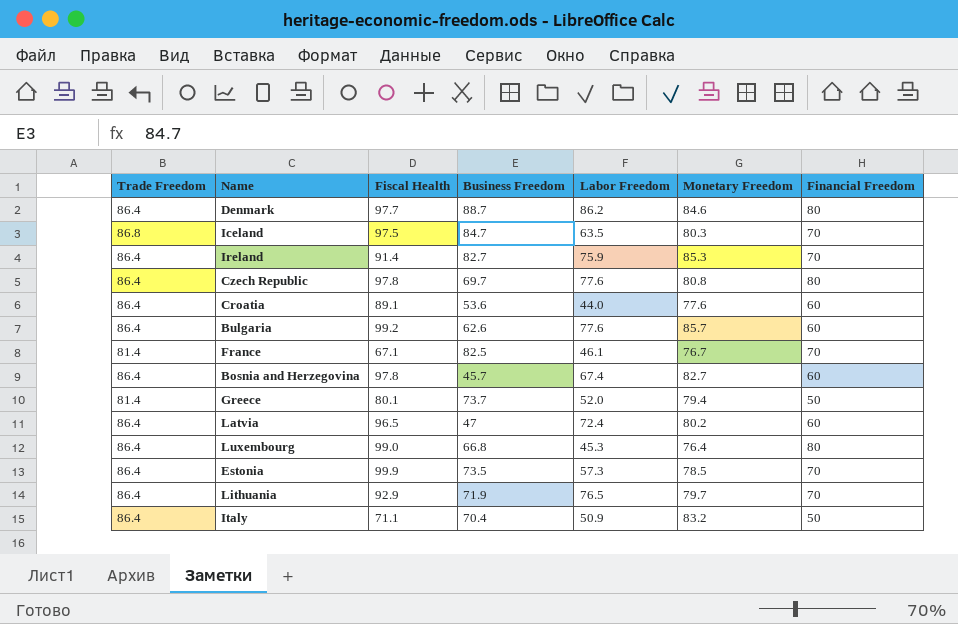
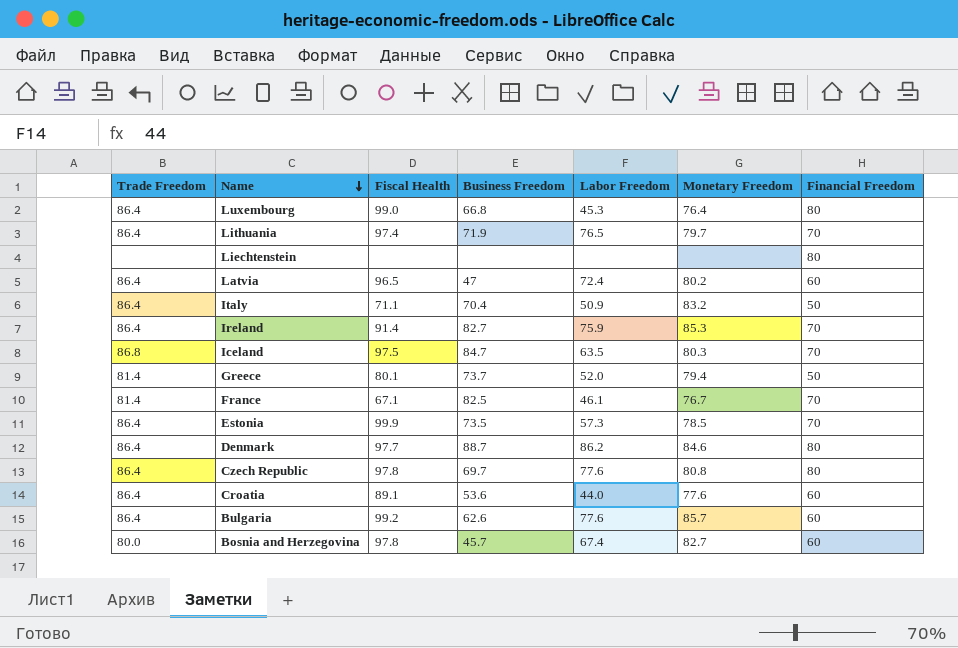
row order: none -> Name descending
Lithuania | Fiscal Health: 92.9 -> 97.4
row Liechtenstein: none -> none | none | none | none | none | 80
Bosnia and Herzegovina | Trade Freedom: 86.4 -> 80.0

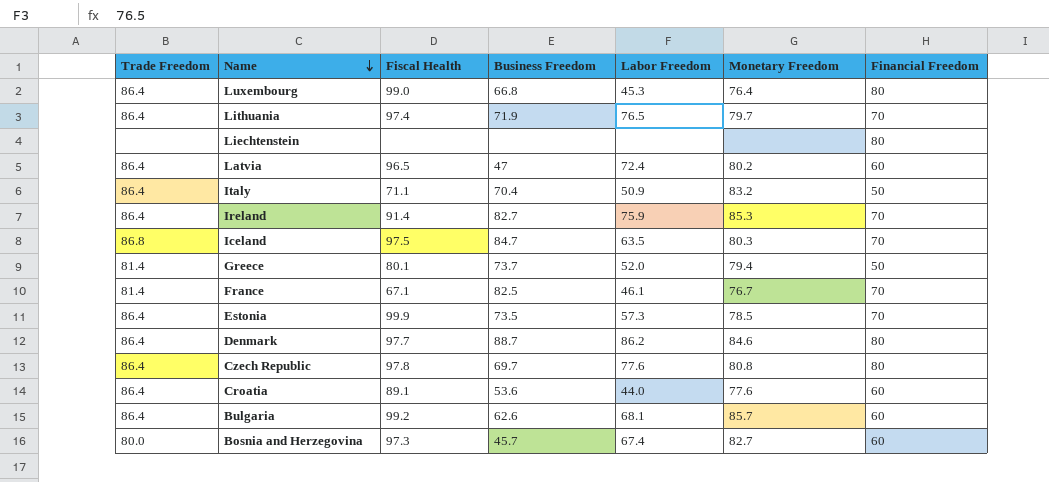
Bulgaria | Labor Freedom: 77.6 -> 68.1
Bosnia and Herzegovina | Fiscal Health: 97.8 -> 97.3

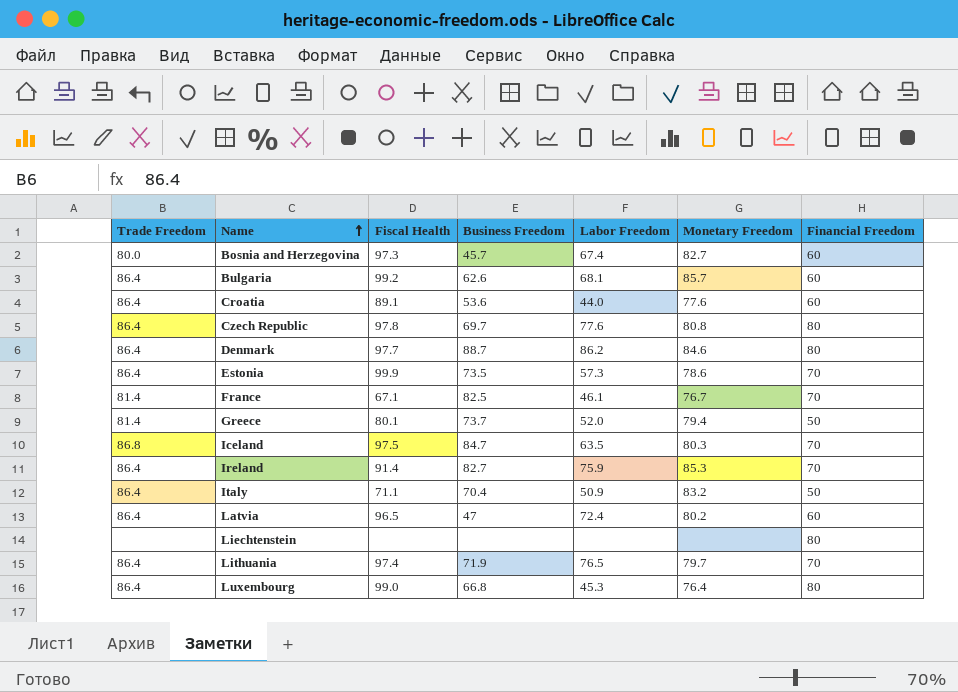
row order: Name descending -> Name ascending
Estonia | Monetary Freedom: 78.5 -> 78.6

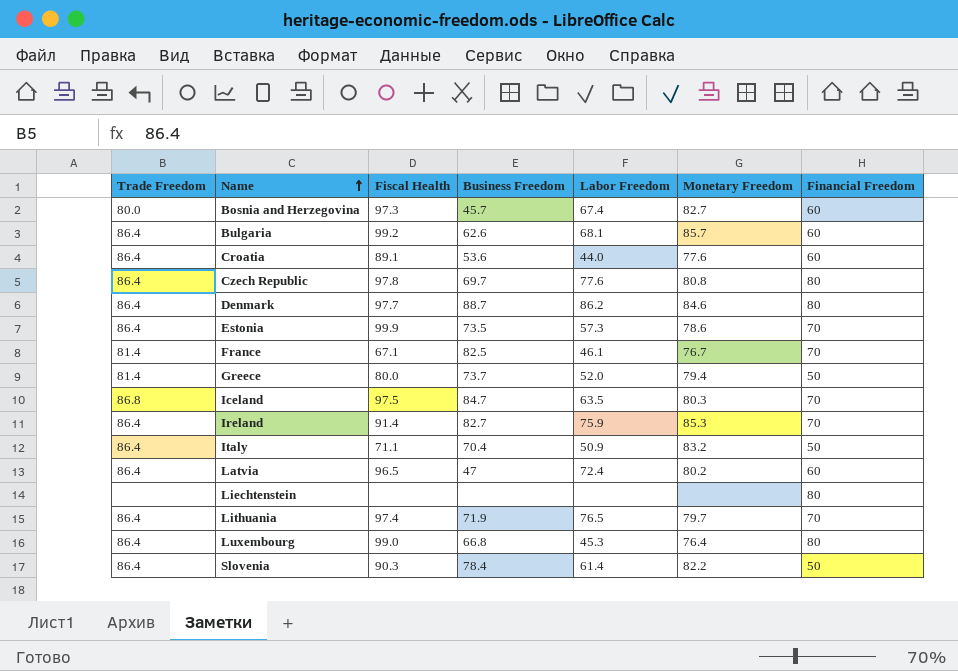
Greece | Fiscal Health: 80.1 -> 80.0
row Slovenia: none -> 86.4 | 90.3 | 78.4 | 61.4 | 82.2 | 50

